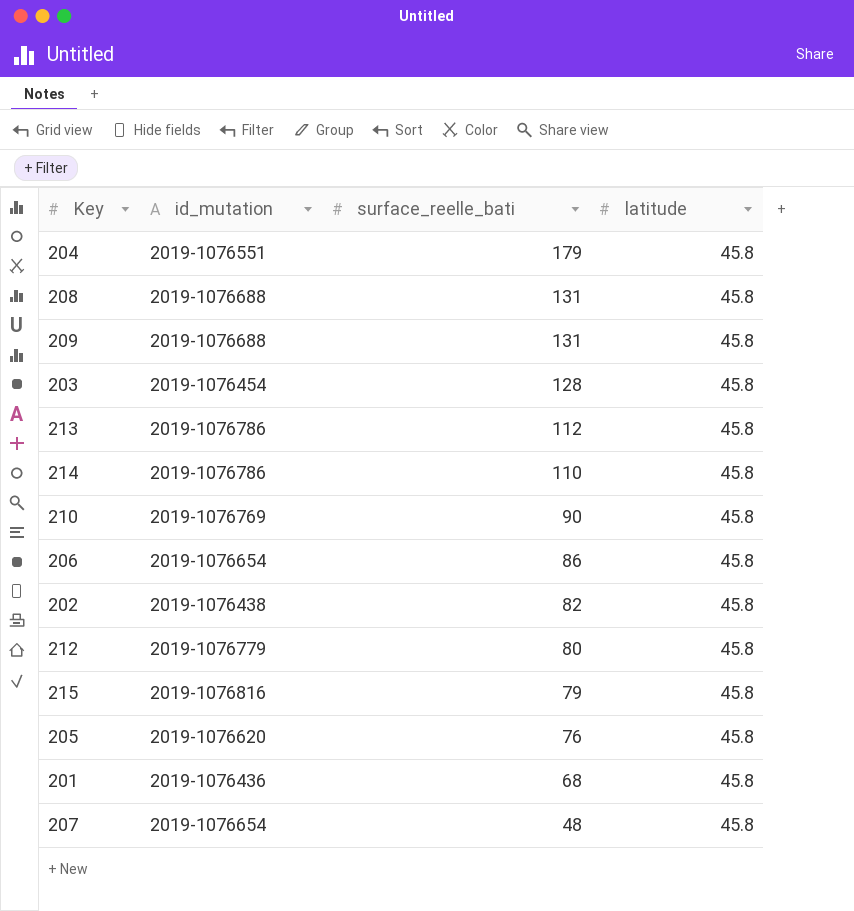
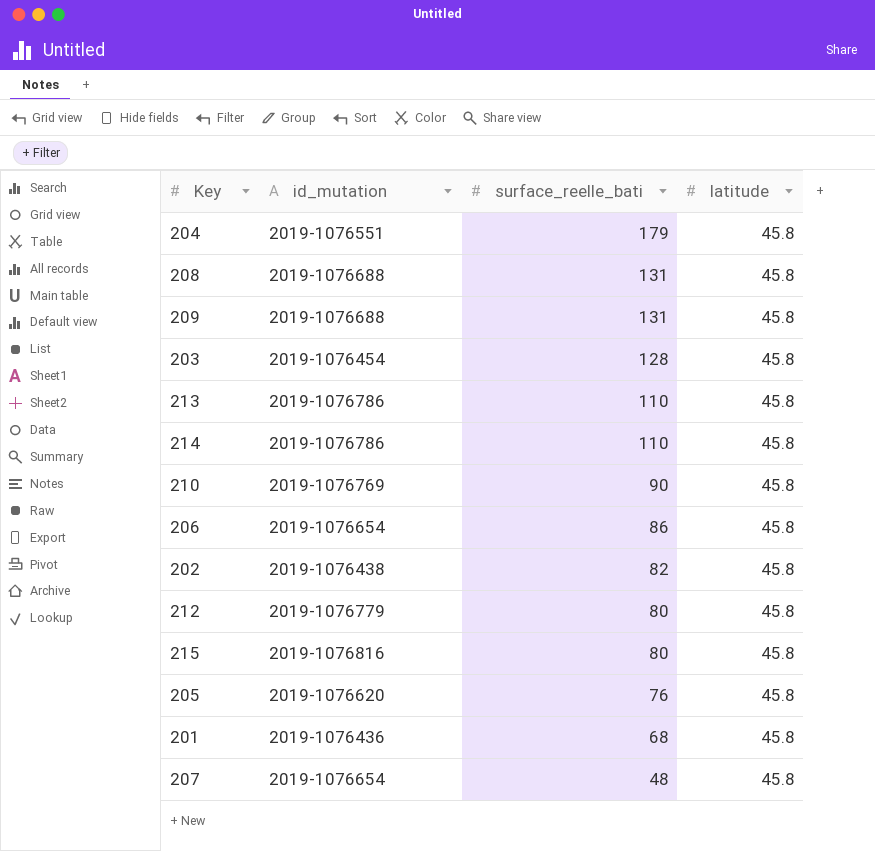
213 | surface_reelle_bati: 112 -> 110
215 | surface_reelle_bati: 79 -> 80

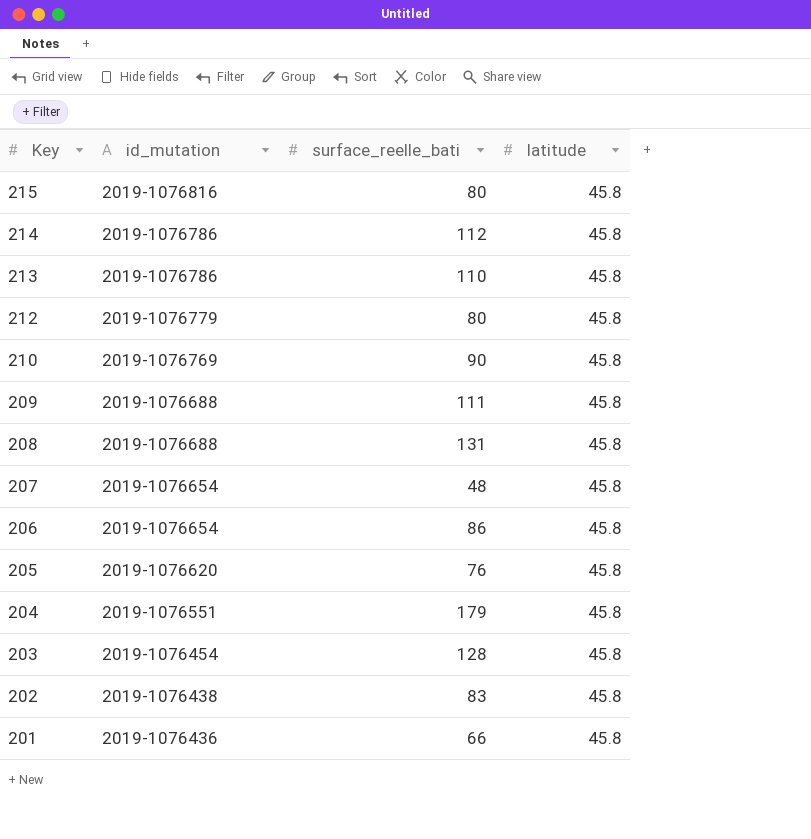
row order: surface_reelle_bati descending -> Key descending
214 | surface_reelle_bati: 110 -> 112
209 | surface_reelle_bati: 131 -> 111
202 | surface_reelle_bati: 82 -> 83
201 | surface_reelle_bati: 68 -> 66

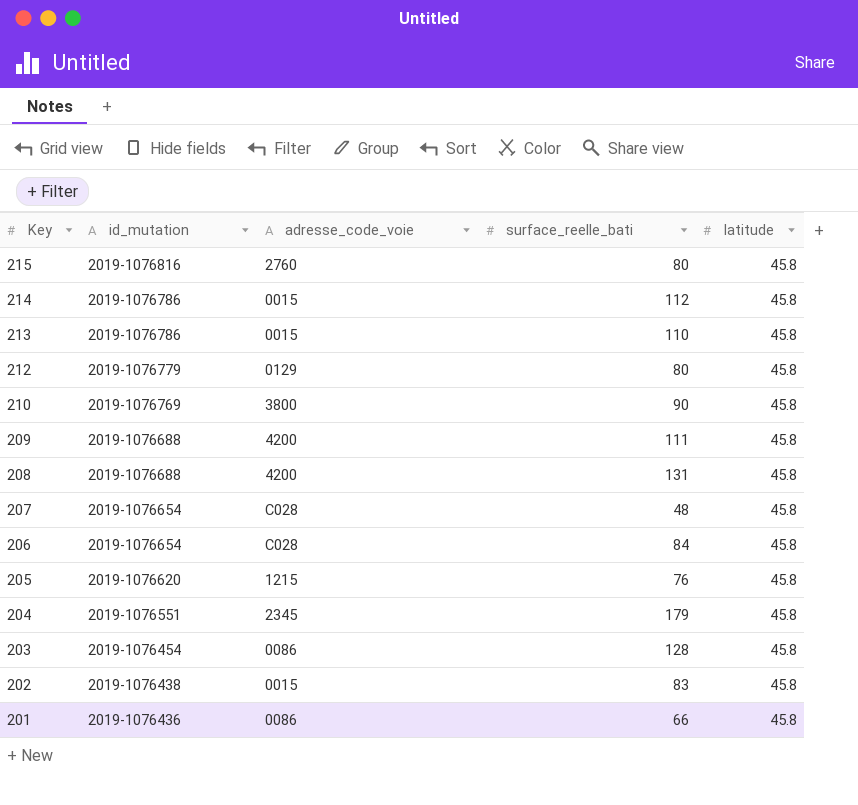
column adresse_code_voie | position: none -> 3
206 | surface_reelle_bati: 86 -> 84

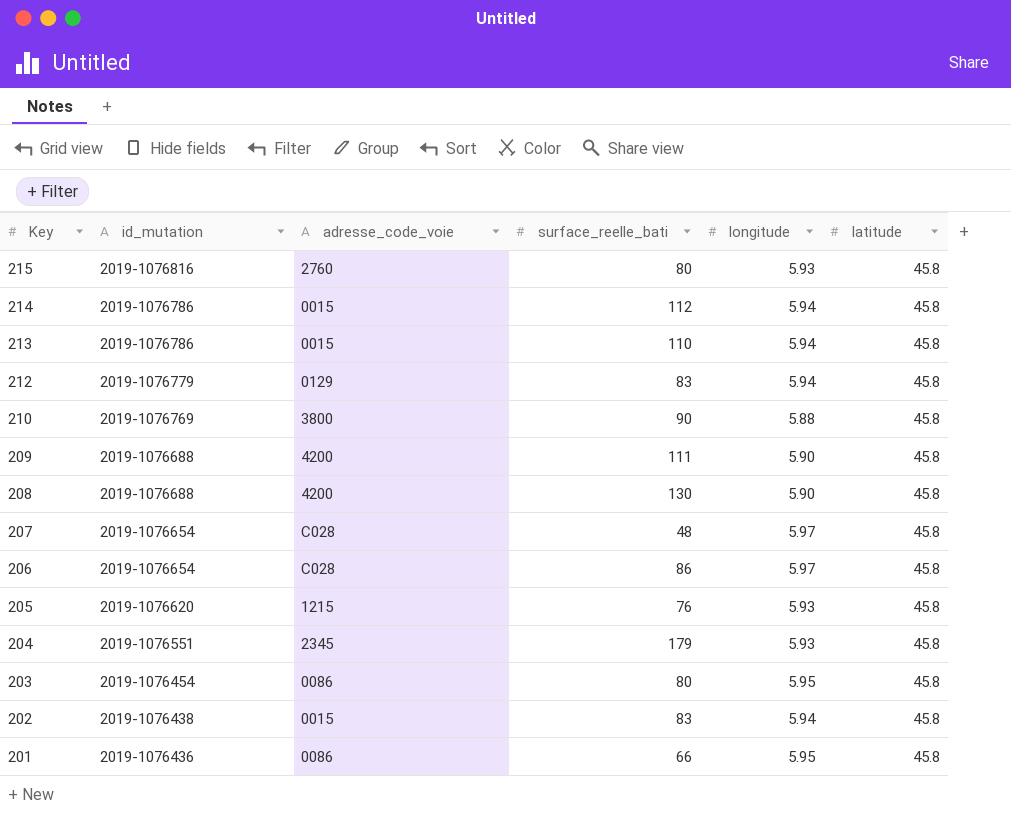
column longitude | position: none -> 5
212 | surface_reelle_bati: 80 -> 83
208 | surface_reelle_bati: 131 -> 130
206 | surface_reelle_bati: 84 -> 86
203 | surface_reelle_bati: 128 -> 80

